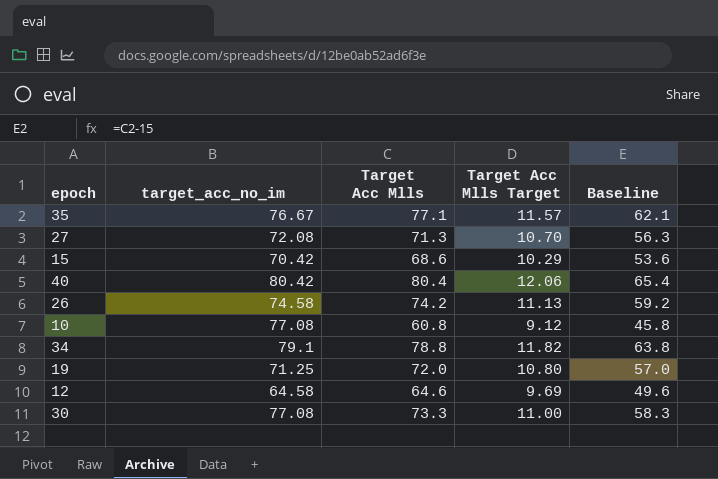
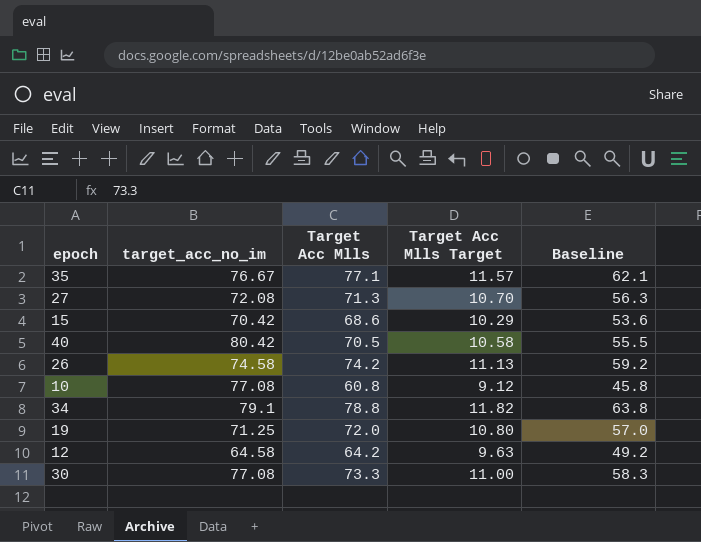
40 | Target Acc Mlls: 80.4 -> 70.5
40 | Target Acc Mlls Target: 12.06 -> 10.58
40 | Baseline: 65.4 -> 55.5
12 | Target Acc Mlls: 64.6 -> 64.2
12 | Target Acc Mlls Target: 9.69 -> 9.63
12 | Baseline: 49.6 -> 49.2

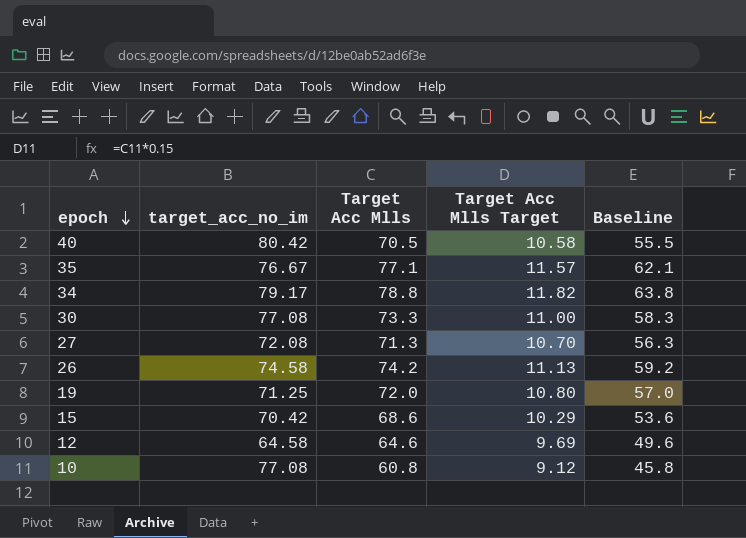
row order: none -> epoch descending
34 | target_acc_no_im: 79.1 -> 79.17
12 | Target Acc Mlls: 64.2 -> 64.6
12 | Target Acc Mlls Target: 9.63 -> 9.69
12 | Baseline: 49.2 -> 49.6

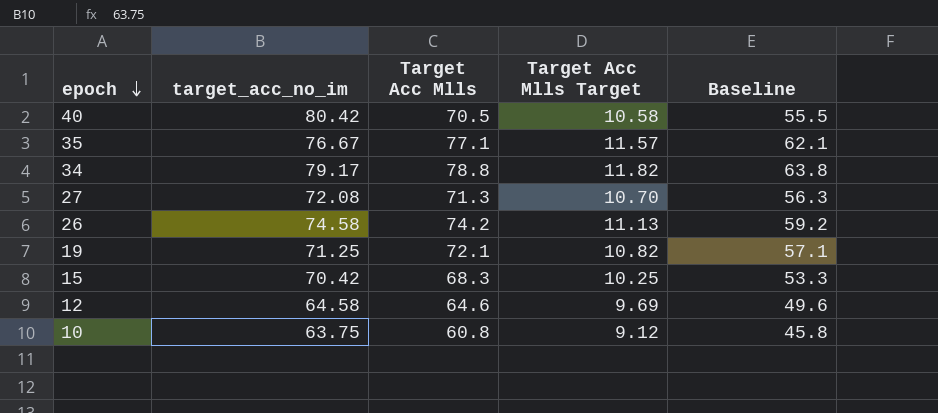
row 30: 77.08 | 73.3 | 11.00 | 58.3 -> none
19 | Target Acc Mlls: 72.0 -> 72.1
19 | Target Acc Mlls Target: 10.80 -> 10.82
19 | Baseline: 57.0 -> 57.1
15 | Target Acc Mlls: 68.6 -> 68.3
15 | Target Acc Mlls Target: 10.29 -> 10.25
15 | Baseline: 53.6 -> 53.3
10 | target_acc_no_im: 77.08 -> 63.75

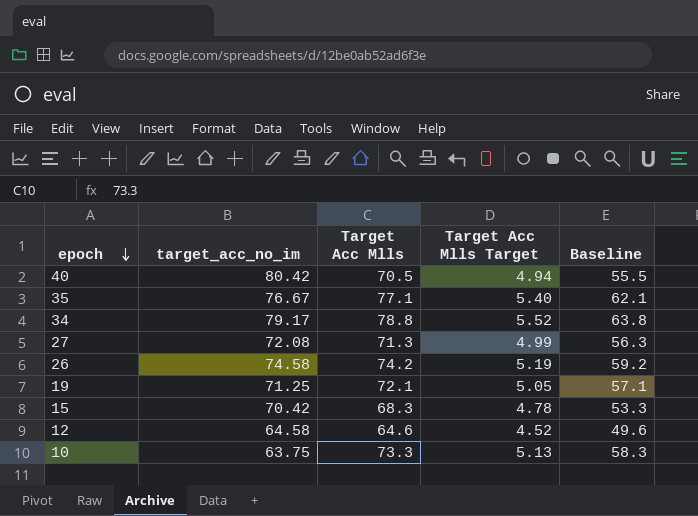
column Target Acc Mlls Target | formula: [Target Acc Mlls] * 0.15 -> [Target Acc Mlls] * 0.07
10 | Target Acc Mlls: 60.8 -> 73.3
10 | Baseline: 45.8 -> 58.3

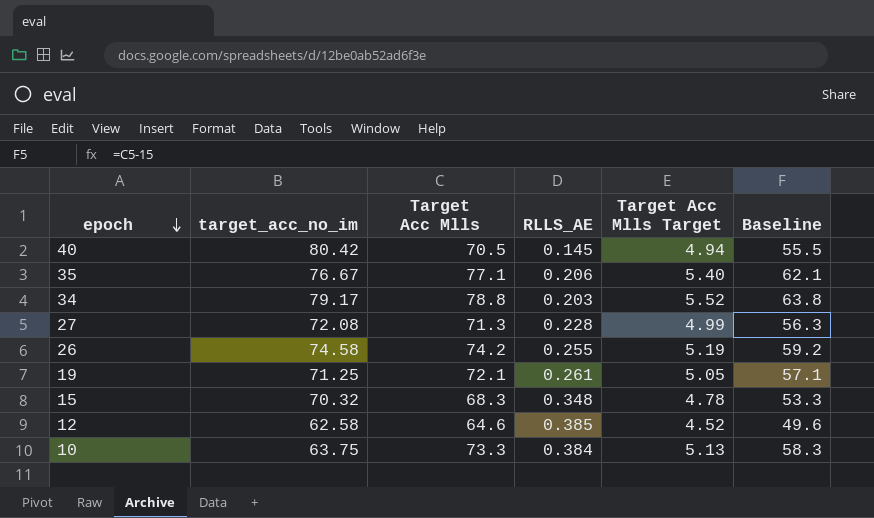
column RLLS_AE | position: none -> 4
15 | target_acc_no_im: 70.42 -> 70.32
12 | target_acc_no_im: 64.58 -> 62.58

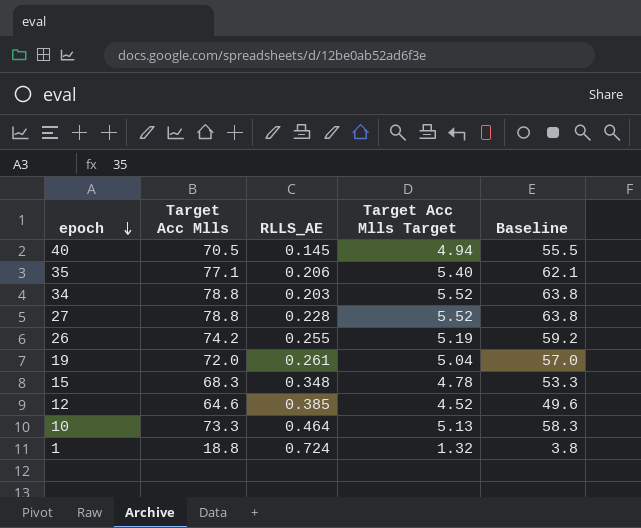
column target_acc_no_im | position: 2 -> none
27 | Target Acc Mlls: 71.3 -> 78.8
27 | Target Acc Mlls Target: 4.99 -> 5.52
27 | Baseline: 56.3 -> 63.8
19 | Target Acc Mlls: 72.1 -> 72.0
19 | Target Acc Mlls Target: 5.05 -> 5.04
19 | Baseline: 57.1 -> 57.0
10 | RLLS_AE: 0.384 -> 0.464
row 1: none -> 18.8 | 0.724 | 1.32 | 3.8

